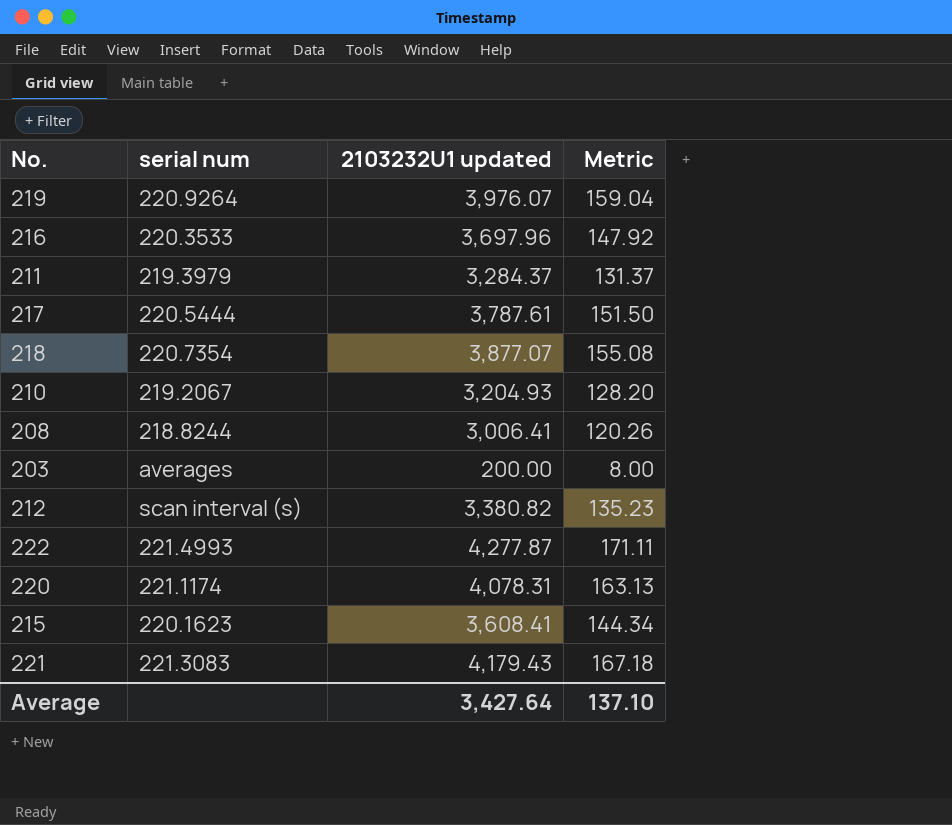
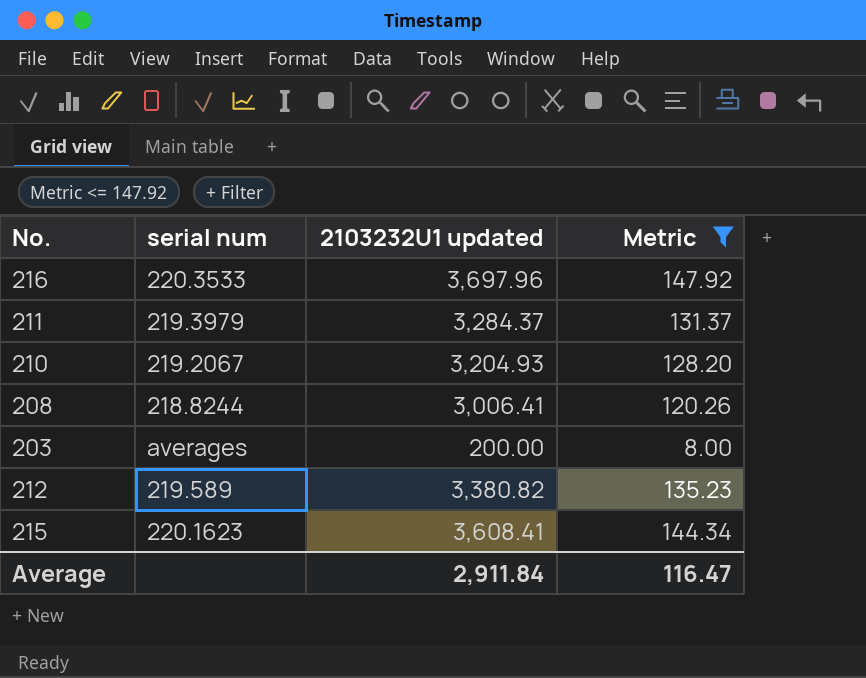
filter: none -> Metric <= 147.92
212 | serial num: scan interval (s) -> 219.589
Average | 2103232U1 updated: 3,427.64 -> 2,911.84
Average | Metric: 137.10 -> 116.47

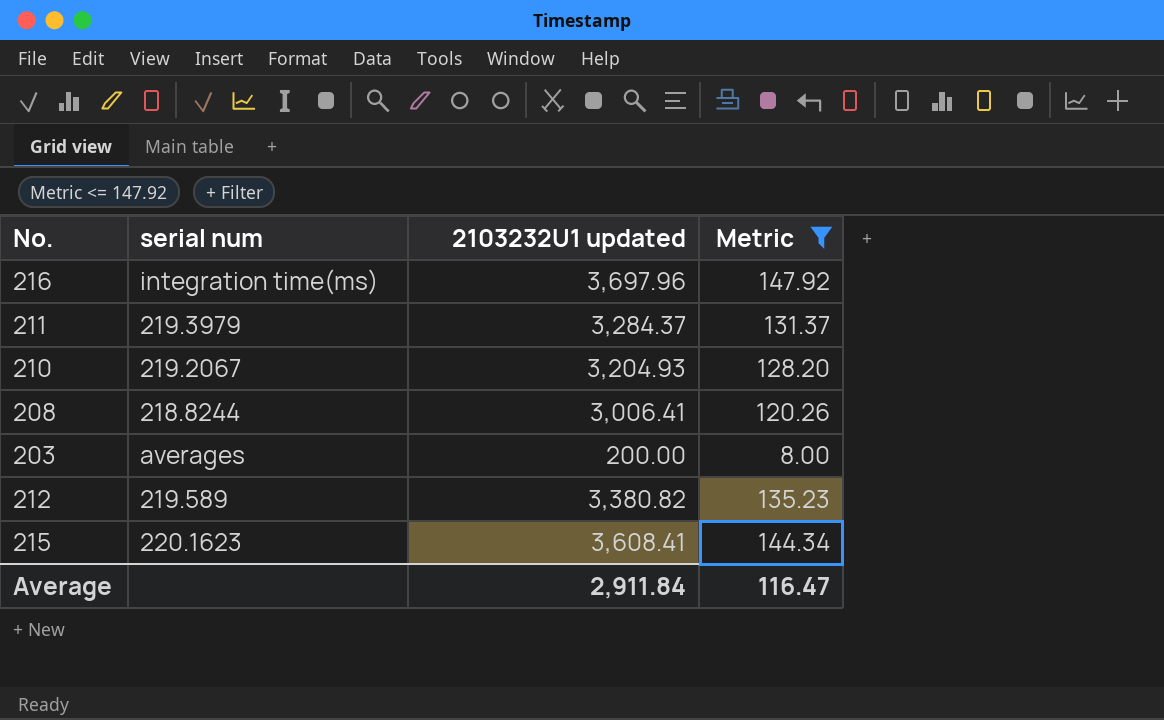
216 | serial num: 220.3533 -> integration time(ms)

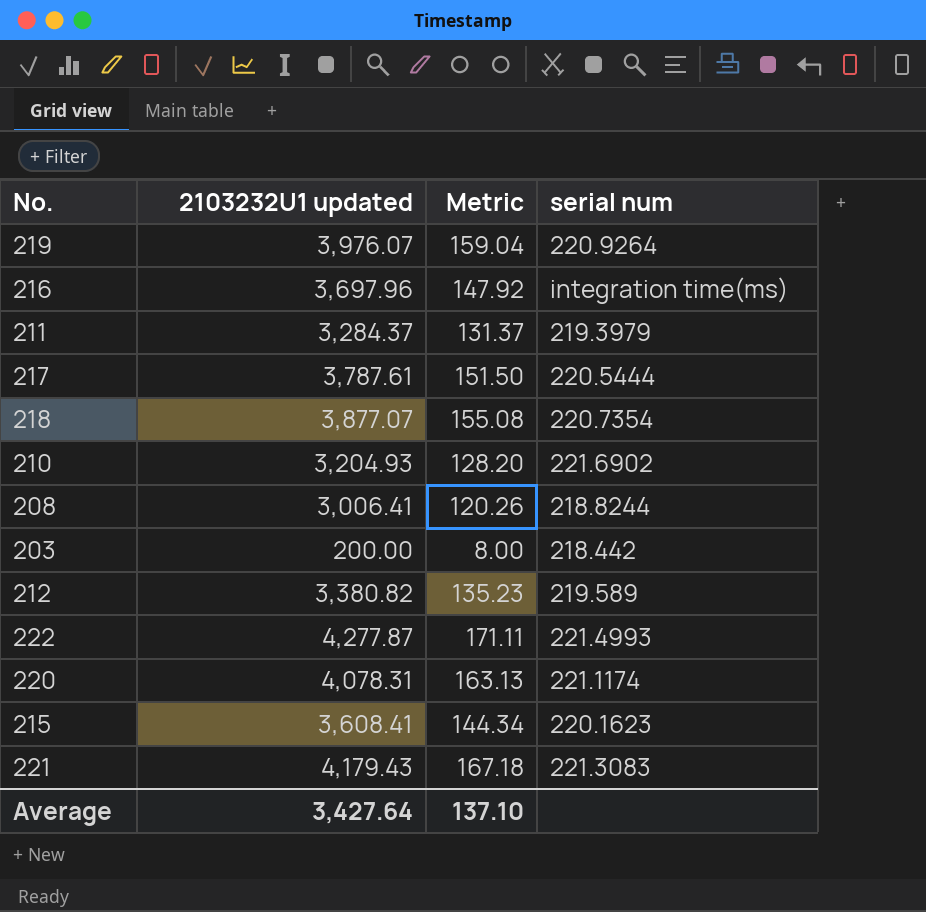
filter: Metric <= 147.92 -> none
column serial num | position: 2 -> 4
210 | serial num: 219.2067 -> 221.6902
203 | serial num: averages -> 218.442
Average | 2103232U1 updated: 2,911.84 -> 3,427.64
Average | Metric: 116.47 -> 137.10

